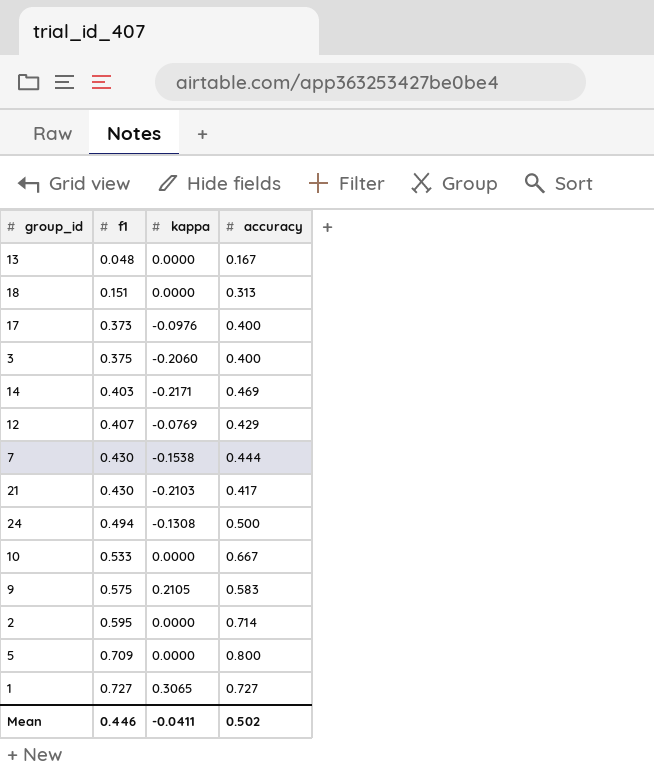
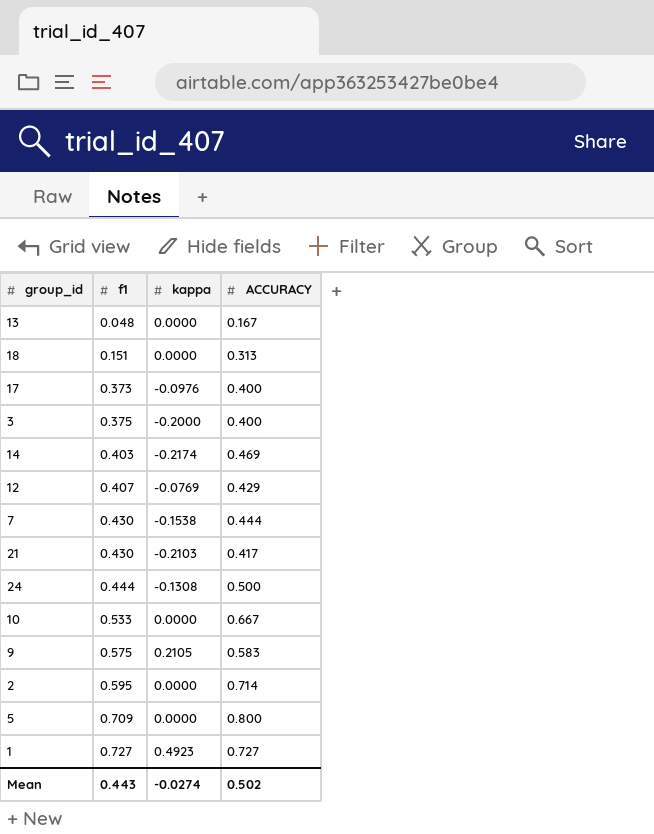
column name: accuracy -> ACCURACY
3 | kappa: -0.2060 -> -0.2000
14 | kappa: -0.2171 -> -0.2174
24 | f1: 0.494 -> 0.444
1 | kappa: 0.3065 -> 0.4923
Mean | f1: 0.446 -> 0.443
Mean | kappa: -0.0411 -> -0.0274

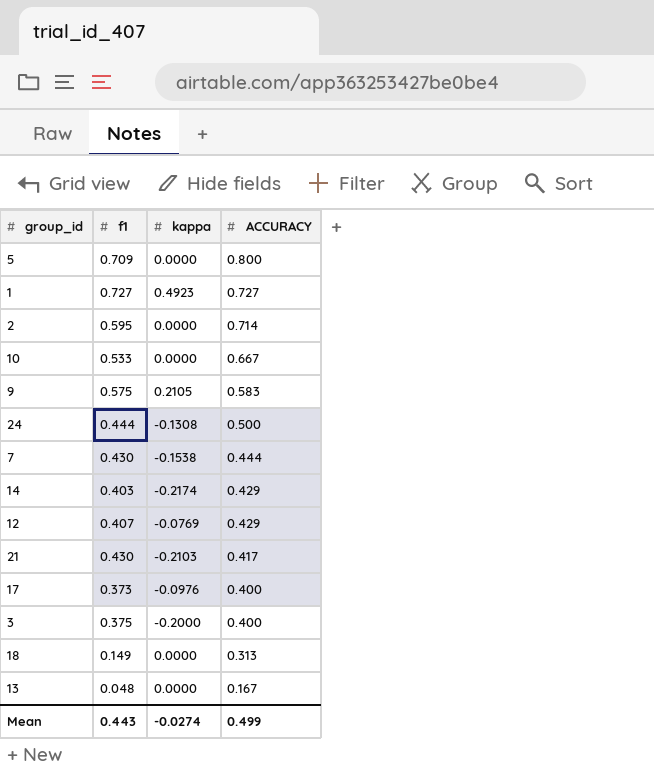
row order: f1 ascending -> ACCURACY descending
14 | ACCURACY: 0.469 -> 0.429
18 | f1: 0.151 -> 0.149
Mean | ACCURACY: 0.502 -> 0.499

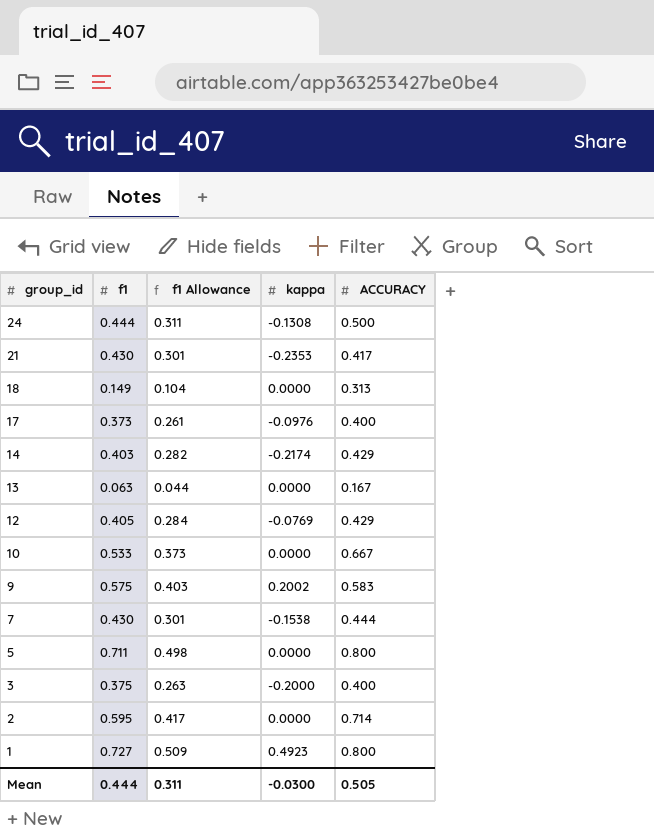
row order: ACCURACY descending -> group_id descending
column f1 Allowance | formula: none -> [f1] * 0.7
21 | kappa: -0.2103 -> -0.2353
13 | f1: 0.048 -> 0.063
12 | f1: 0.407 -> 0.405
9 | kappa: 0.2105 -> 0.2002
5 | f1: 0.709 -> 0.711
1 | ACCURACY: 0.727 -> 0.800
Mean | f1: 0.443 -> 0.444
Mean | kappa: -0.0274 -> -0.0300
Mean | ACCURACY: 0.499 -> 0.505

